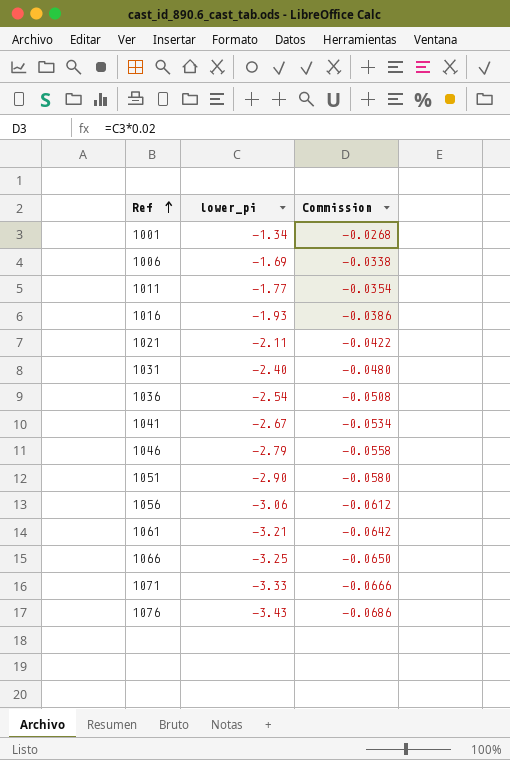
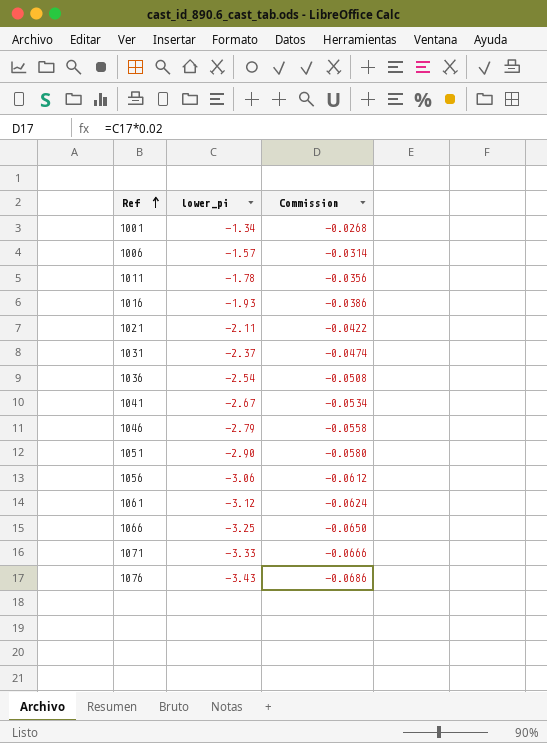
1006 | lower_pi: -1.69 -> -1.57
1006 | Commission: -0.0338 -> -0.0314
1011 | lower_pi: -1.77 -> -1.78
1011 | Commission: -0.0354 -> -0.0356
1031 | lower_pi: -2.40 -> -2.37
1031 | Commission: -0.0480 -> -0.0474
1061 | lower_pi: -3.21 -> -3.12
1061 | Commission: -0.0642 -> -0.0624

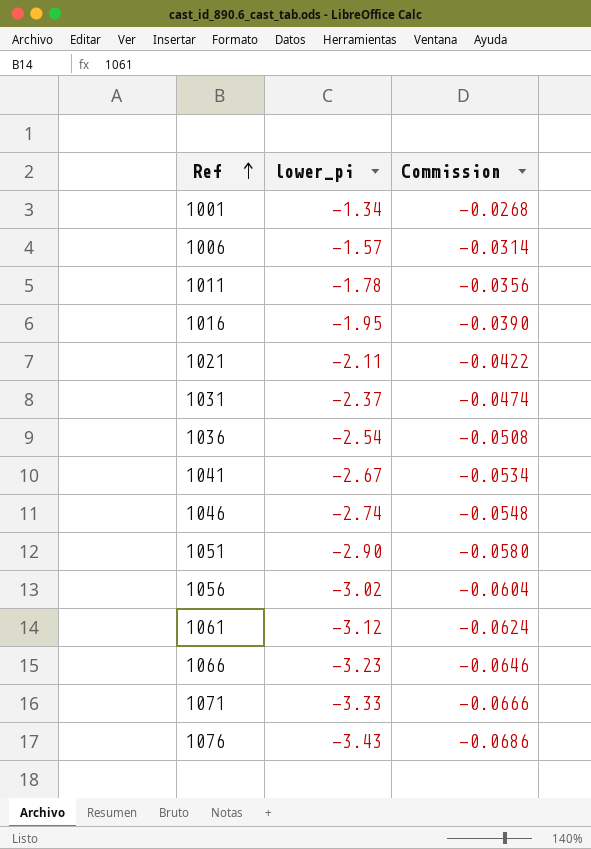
1016 | lower_pi: -1.93 -> -1.95
1016 | Commission: -0.0386 -> -0.0390
1046 | lower_pi: -2.79 -> -2.74
1046 | Commission: -0.0558 -> -0.0548
1056 | lower_pi: -3.06 -> -3.02
1056 | Commission: -0.0612 -> -0.0604
1066 | lower_pi: -3.25 -> -3.23
1066 | Commission: -0.0650 -> -0.0646

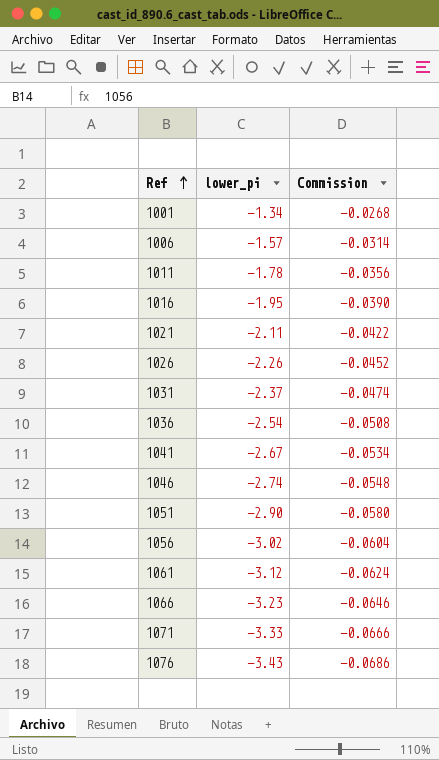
row 1026: none -> -2.26 | -0.0452

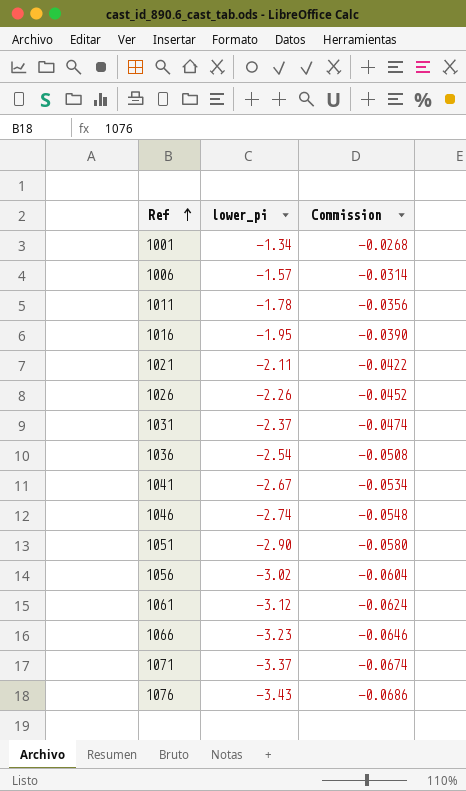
1071 | lower_pi: -3.33 -> -3.37
1071 | Commission: -0.0666 -> -0.0674

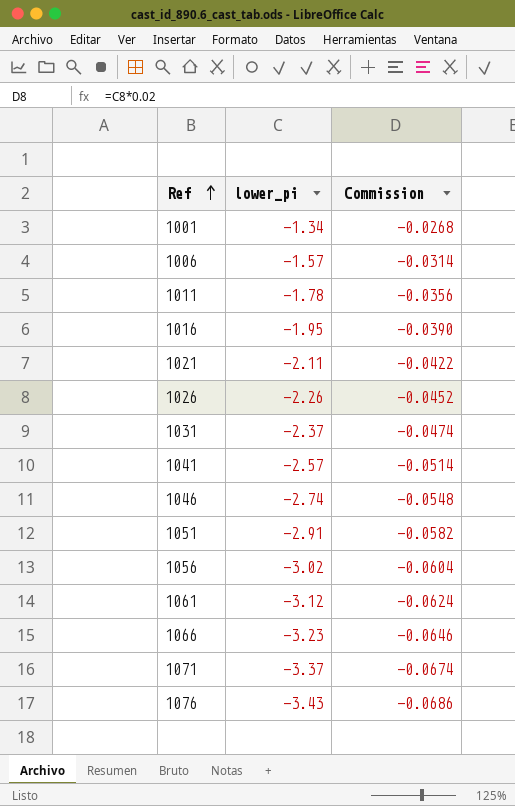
row 1036: -2.54 | -0.0508 -> none
1041 | lower_pi: -2.67 -> -2.57
1041 | Commission: -0.0534 -> -0.0514
1051 | lower_pi: -2.90 -> -2.91
1051 | Commission: -0.0580 -> -0.0582

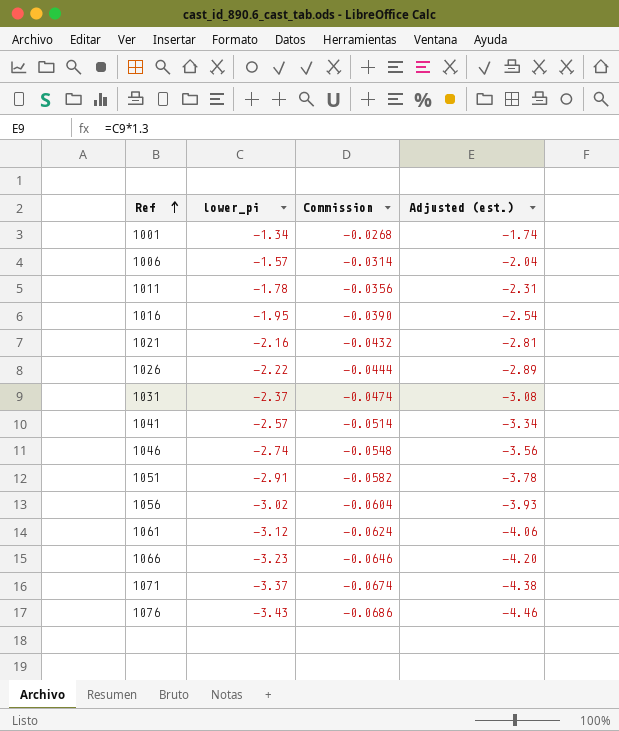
column Adjusted (est.) | formula: none -> [lower_pi] * 1.3
1021 | lower_pi: -2.11 -> -2.16
1021 | Commission: -0.0422 -> -0.0432
1026 | lower_pi: -2.26 -> -2.22
1026 | Commission: -0.0452 -> -0.0444

